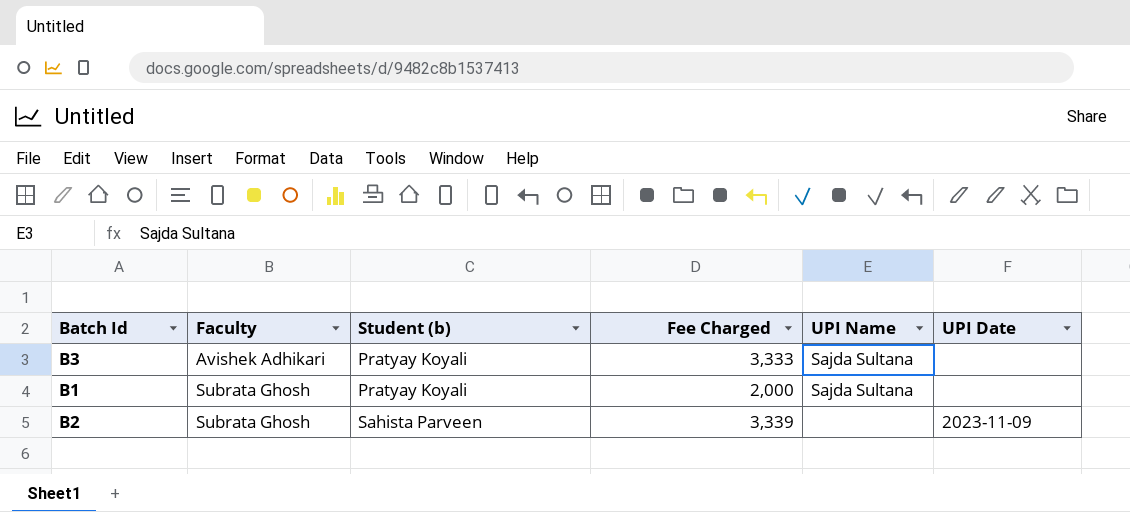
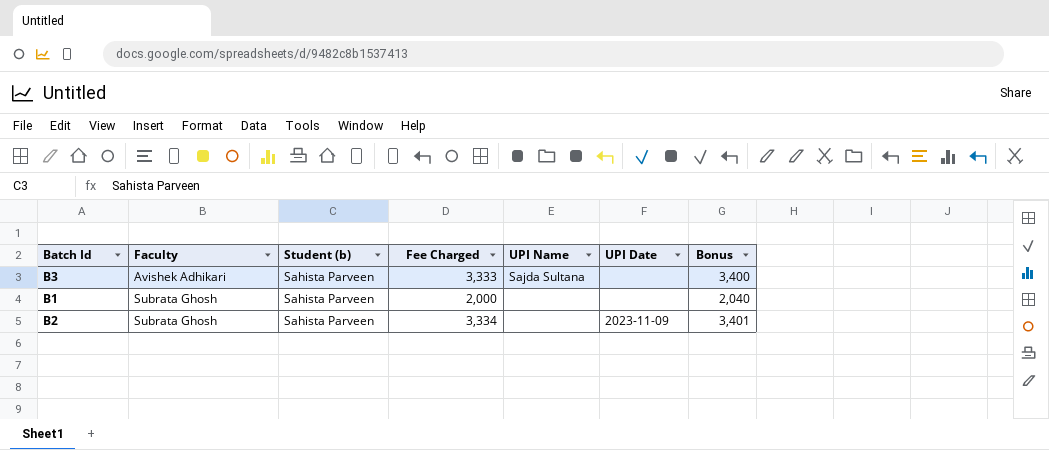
column Bonus | formula: none -> [Fee Charged] * 1.02
B3 | Student (b): Pratyay Koyali -> Sahista Parveen
B1 | Student (b): Pratyay Koyali -> Sahista Parveen
B1 | UPI Name: Sajda Sultana -> none
B2 | Fee Charged: 3,339 -> 3,334

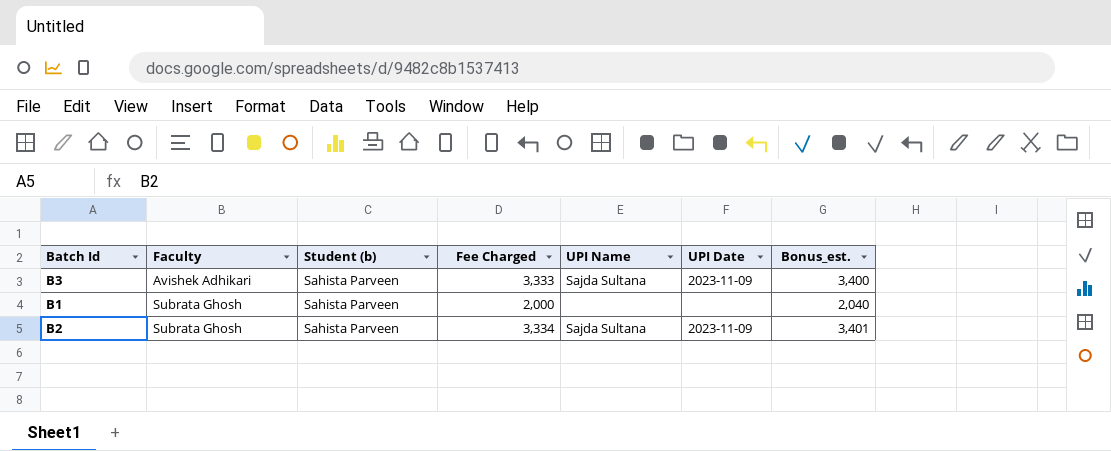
column name: Bonus -> Bonus_est.
B3 | UPI Date: none -> 2023-11-09
B2 | UPI Name: none -> Sajda Sultana

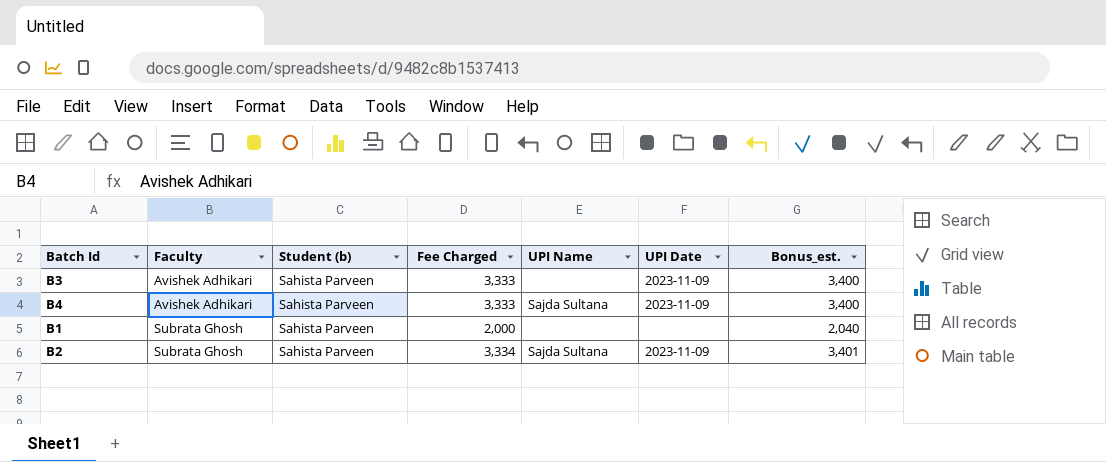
B3 | UPI Name: Sajda Sultana -> none
row B4: none -> Avishek Adhikari | Sahista Parveen | 3,333 | Sajda Sultana | 2023-11-09 | 3,400

